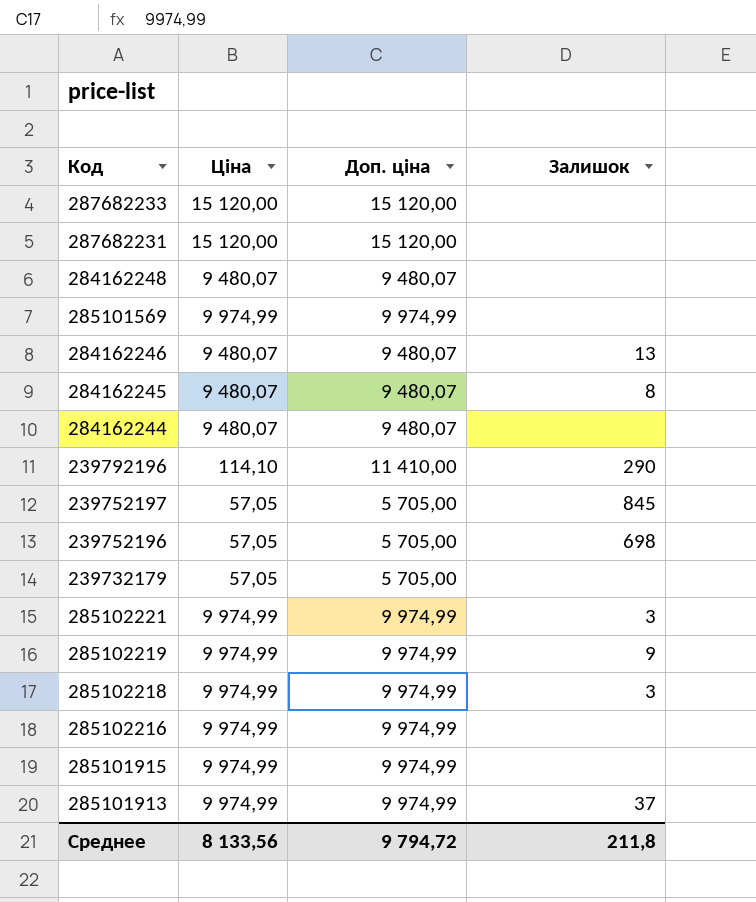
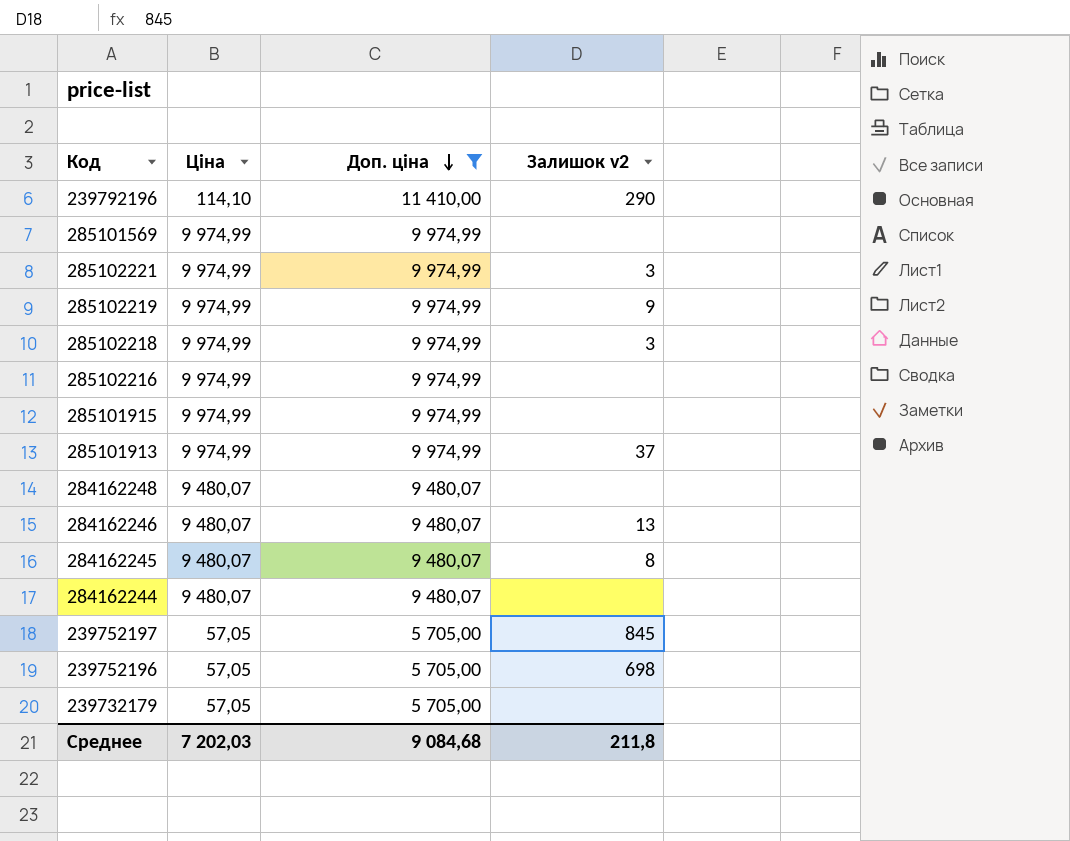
filter: none -> Доп. ціна != 15 120,00
row order: none -> Доп. ціна descending
column name: Залишок -> Залишок v2
Среднее | Ціна: 8 133,56 -> 7 202,03
Среднее | Доп. ціна: 9 794,72 -> 9 084,68

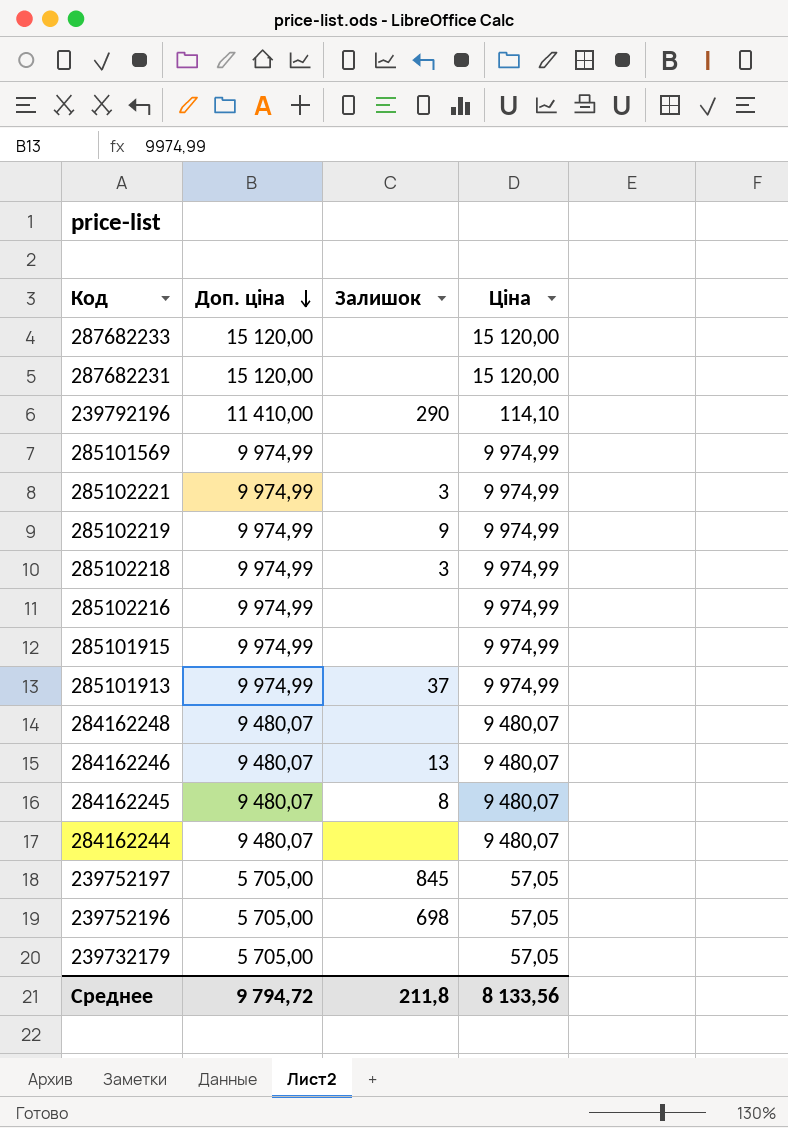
filter: Доп. ціна != 15 120,00 -> none
column name: Залишок v2 -> Залишок
column Ціна | position: 2 -> 4
Среднее | Доп. ціна: 9 084,68 -> 9 794,72
Среднее | Ціна: 7 202,03 -> 8 133,56

